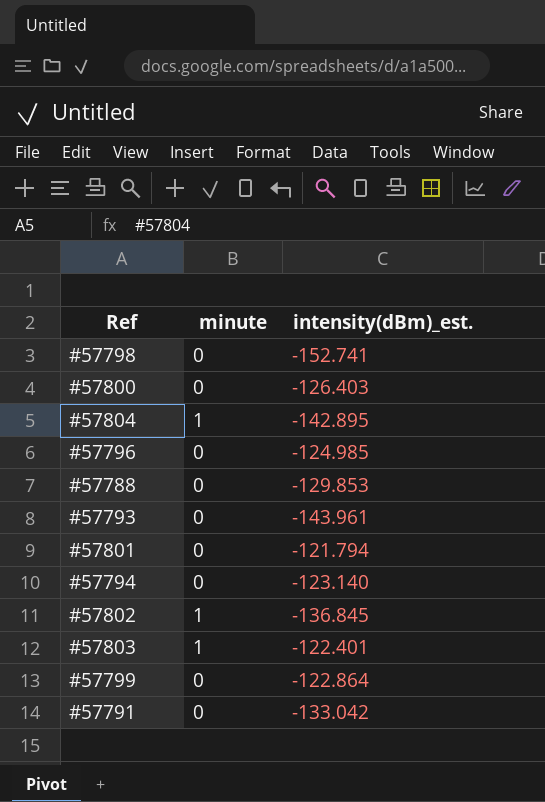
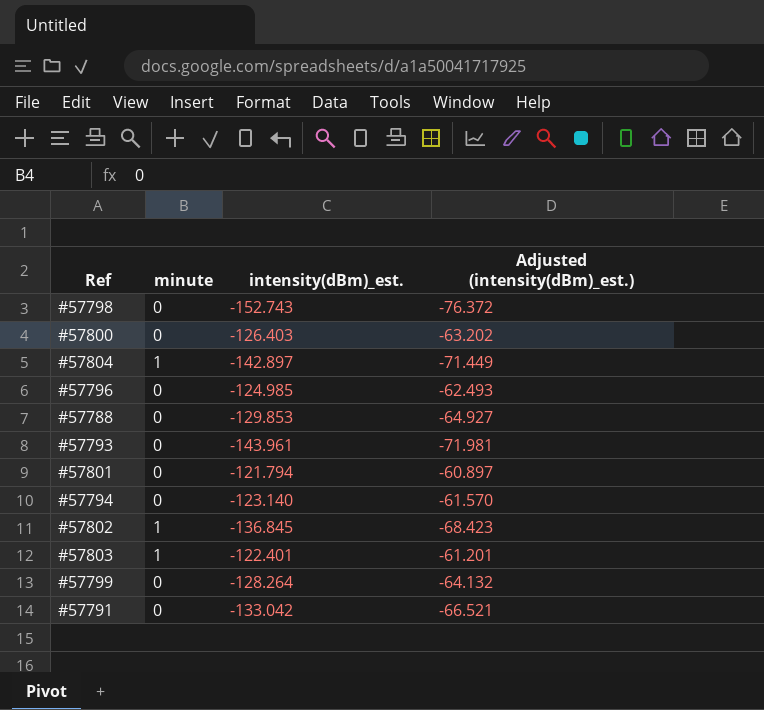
column Adjusted (intensity(dBm)_est.) | formula: none -> [intensity(dBm)_est.] * 0.5
#57798 | intensity(dBm)_est.: -152.741 -> -152.743
#57804 | intensity(dBm)_est.: -142.895 -> -142.897
#57799 | intensity(dBm)_est.: -122.864 -> -128.264

